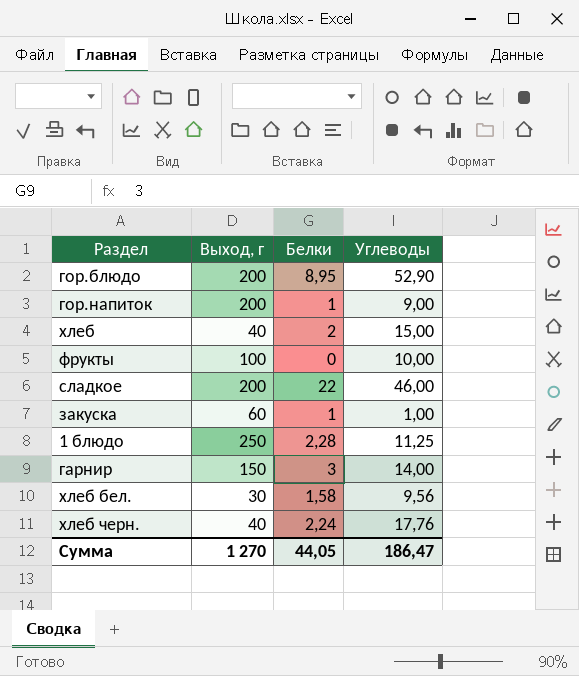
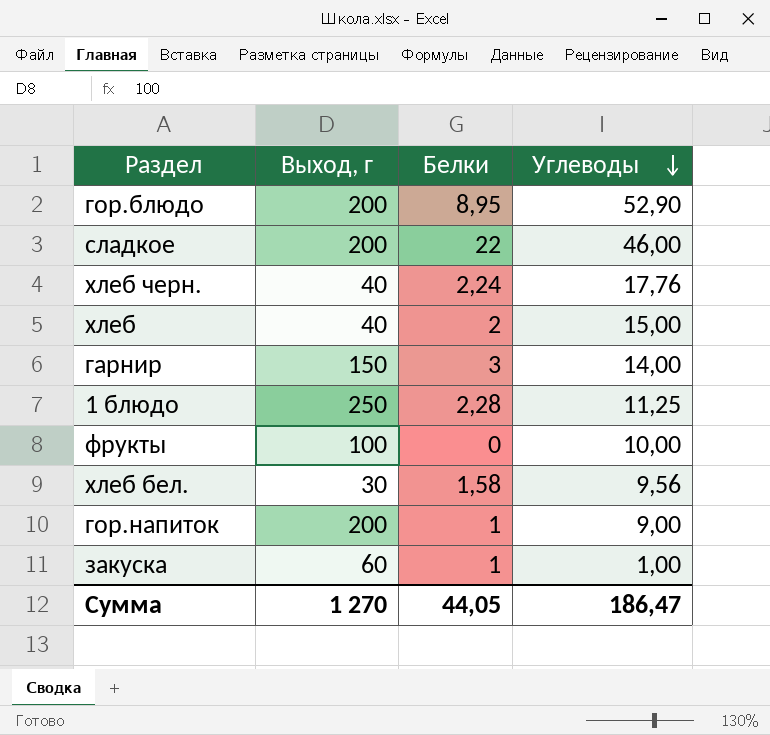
row order: none -> Углеводы descending

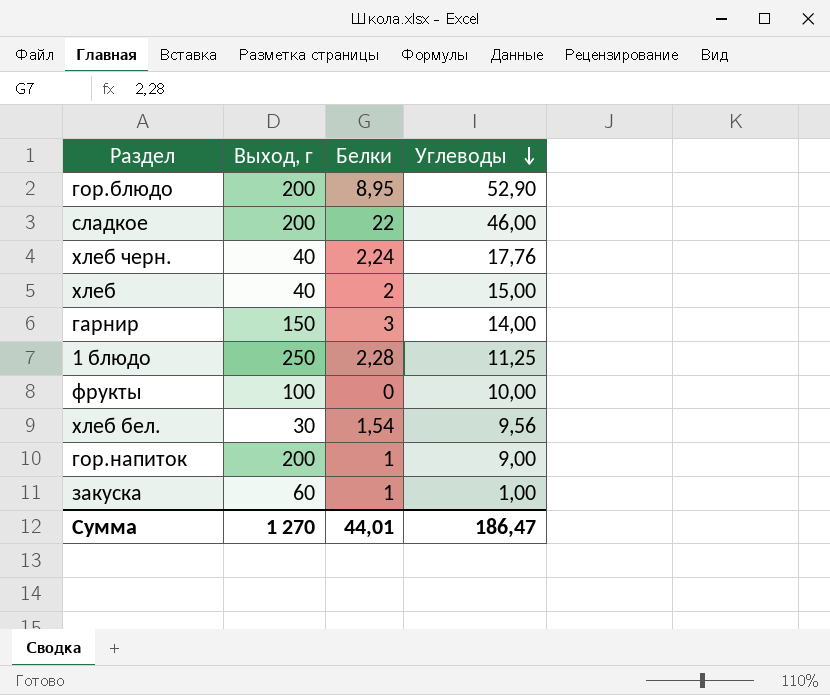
хлеб бел. | Белки: 1,58 -> 1,54
Сумма | Белки: 44,05 -> 44,01

